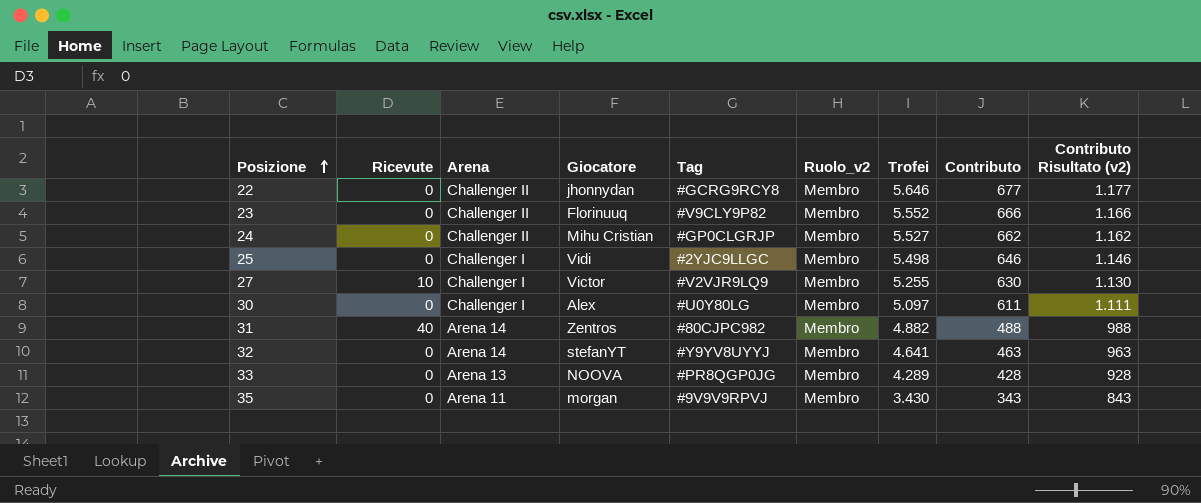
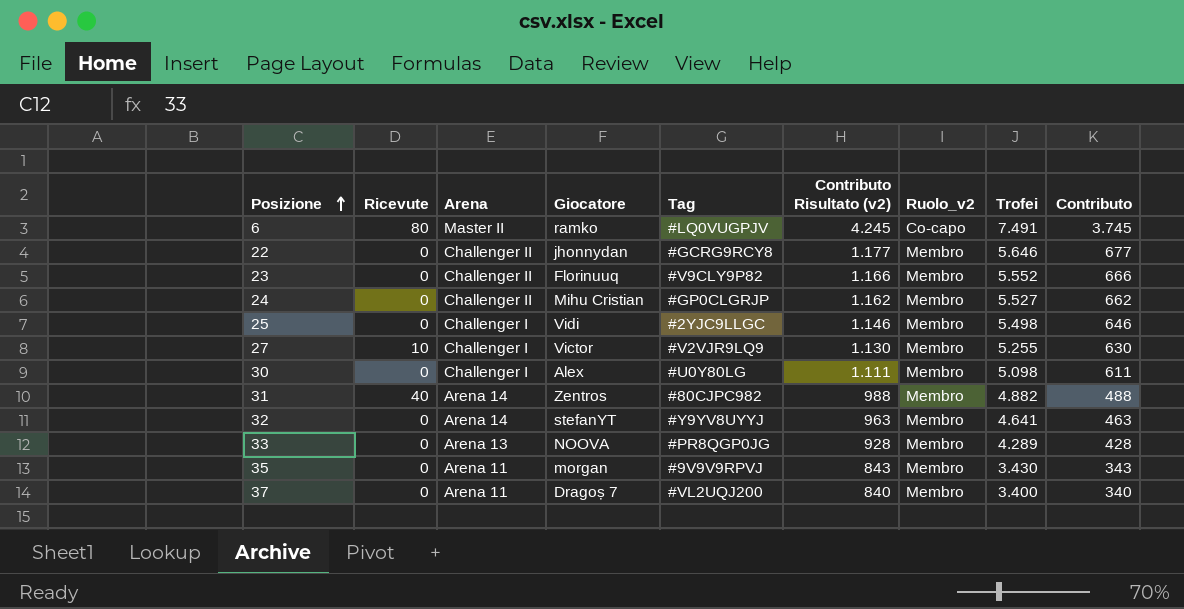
column Contributo Risultato (v2) | position: 9 -> 6
row 6: none -> 80 | Master II | ramko | #LQ0VUGPJV | 4.245 | Co-capo | 7.491 | 3.745
30 | Trofei: 5.097 -> 5.098
row 37: none -> 0 | Arena 11 | Dragoș 7 | #VL2UQJ200 | 840 | Membro | 3.400 | 340

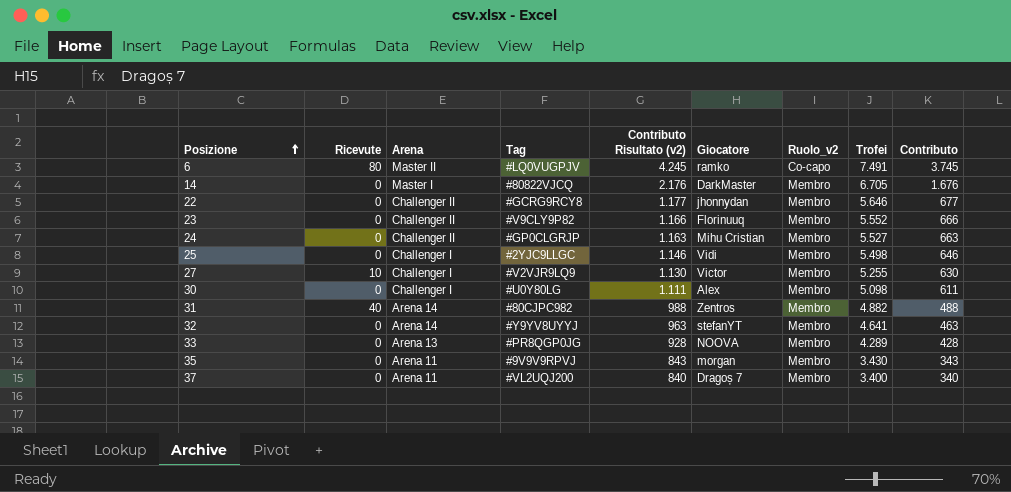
column Giocatore | position: 4 -> 6
row 14: none -> 0 | Master I | #80822VJCQ | 2.176 | DarkMaster | Membro | 6.705 | 1.676
24 | Contributo Risultato (v2): 1.162 -> 1.163
24 | Contributo: 662 -> 663

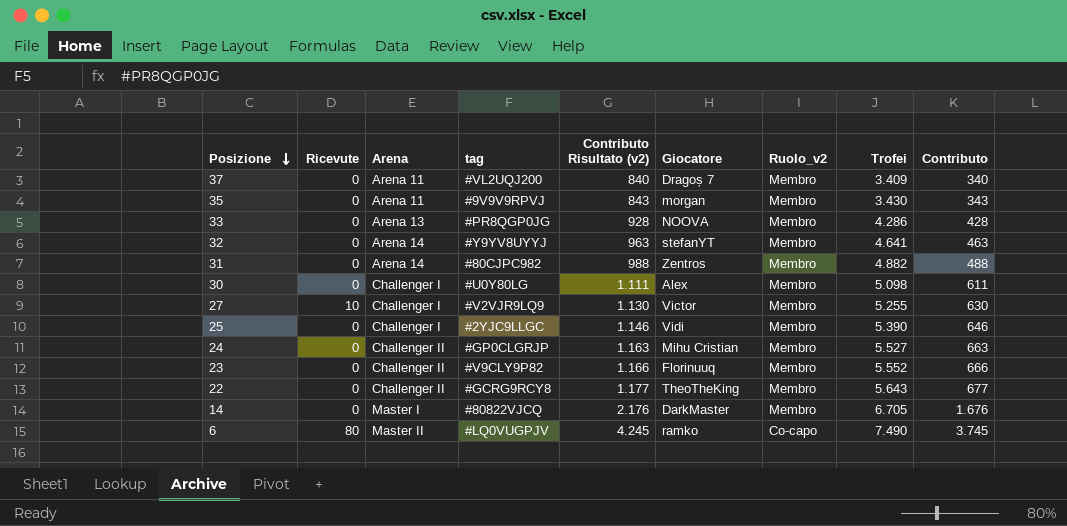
row order: Posizione ascending -> Posizione descending
column name: Tag -> tag
37 | Trofei: 3.400 -> 3.409
33 | Trofei: 4.289 -> 4.286
31 | Ricevute: 40 -> 0
25 | Trofei: 5.498 -> 5.390
22 | Giocatore: jhonnydan -> TheoTheKing
22 | Trofei: 5.646 -> 5.643
6 | Trofei: 7.491 -> 7.490

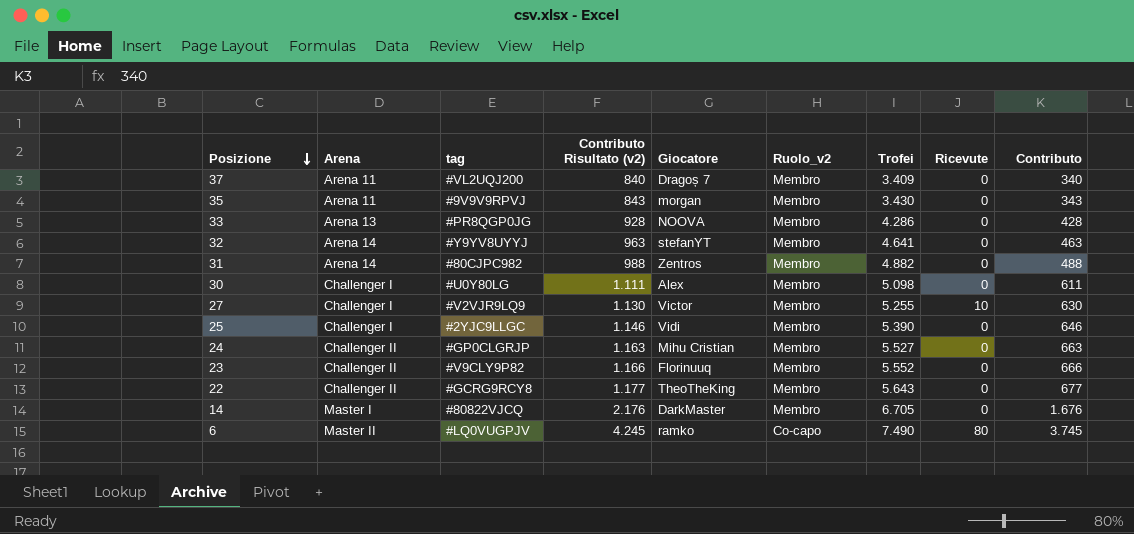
column Ricevute | position: 2 -> 8

